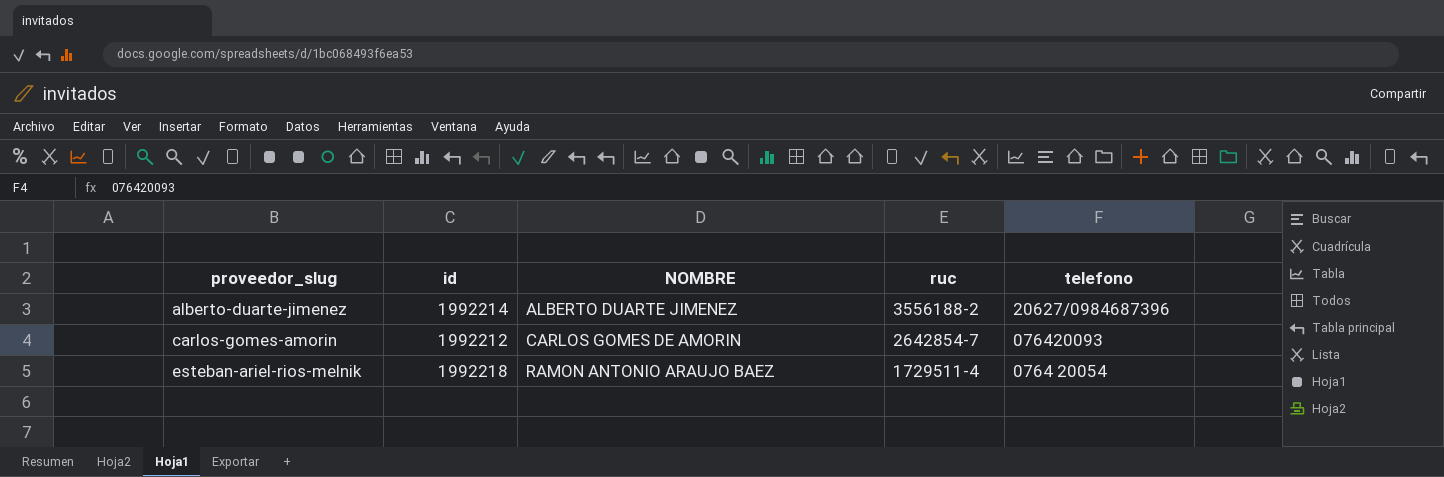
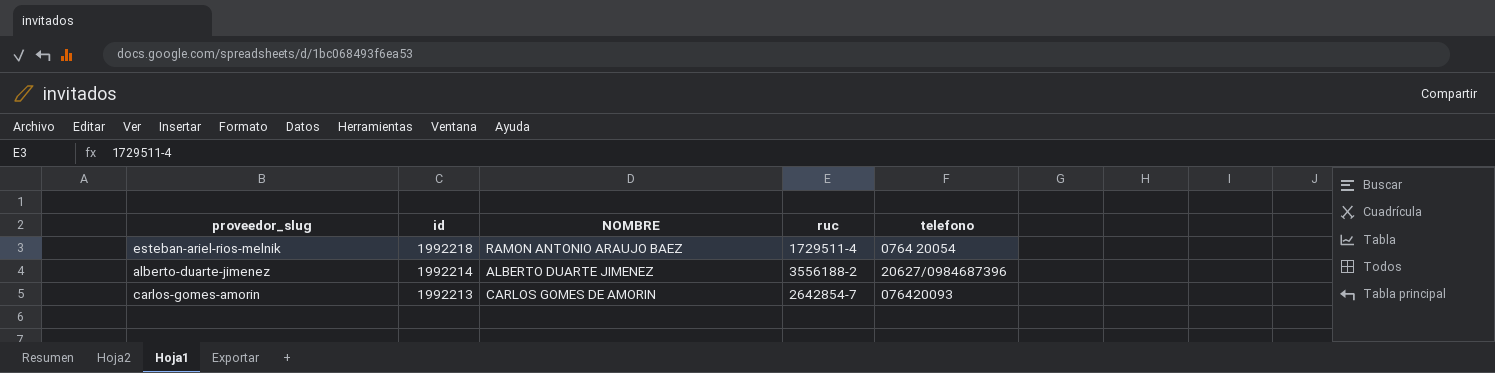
row order: proveedor_slug ascending -> id descending
carlos-gomes-amorin | id: 1992212 -> 1992213

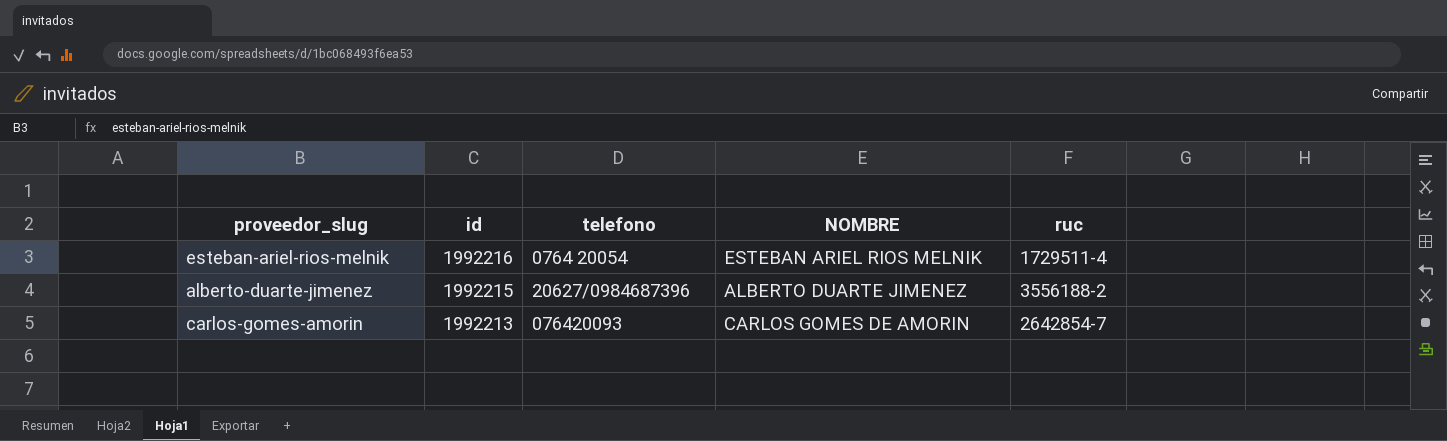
column telefono | position: 5 -> 3
esteban-ariel-rios-melnik | id: 1992218 -> 1992216
esteban-ariel-rios-melnik | NOMBRE: RAMON ANTONIO ARAUJO BAEZ -> ESTEBAN ARIEL RIOS MELNIK
alberto-duarte-jimenez | id: 1992214 -> 1992215

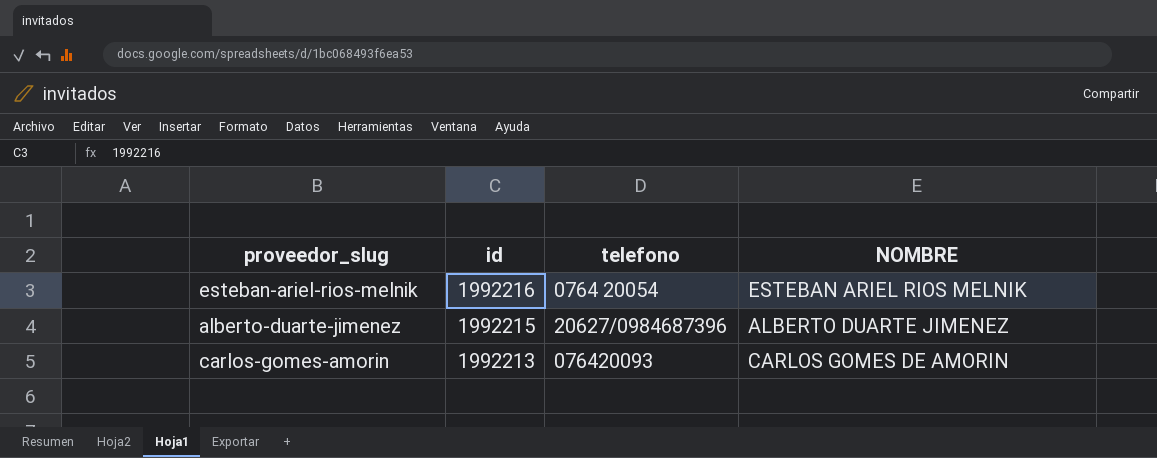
column ruc | position: 5 -> none

